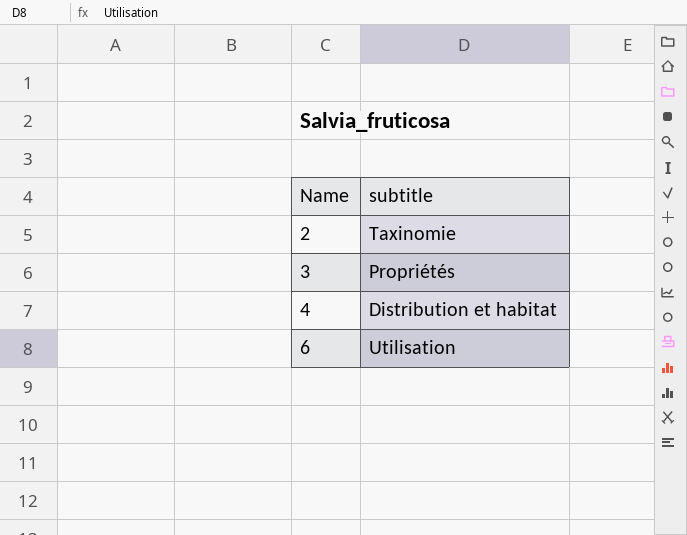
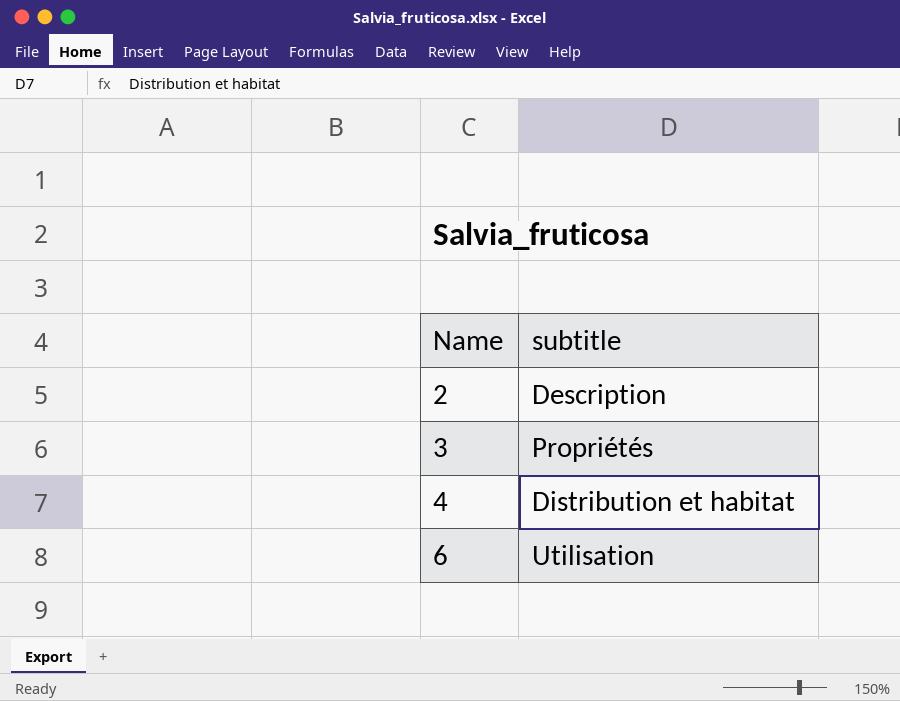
2 | subtitle: Taxinomie -> Description

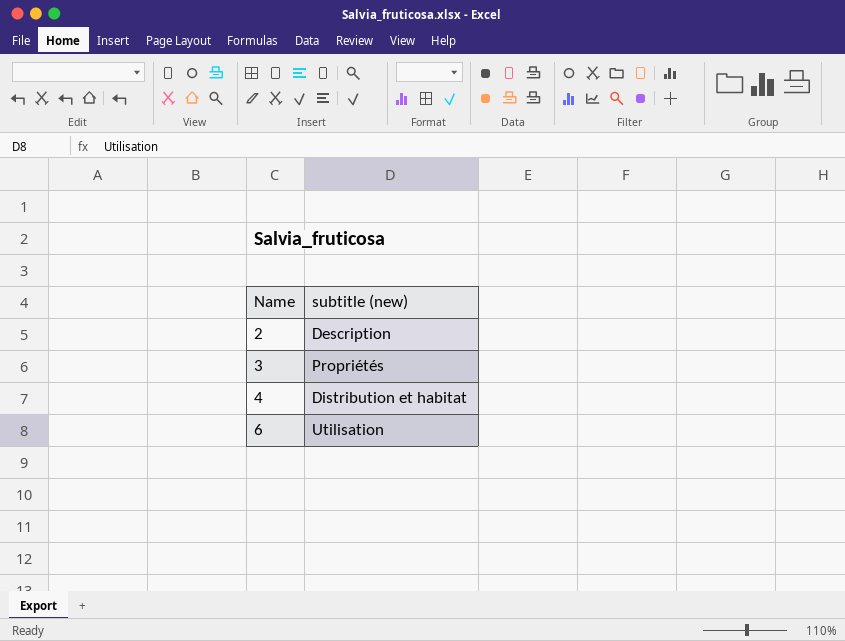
column name: subtitle -> subtitle (new)

